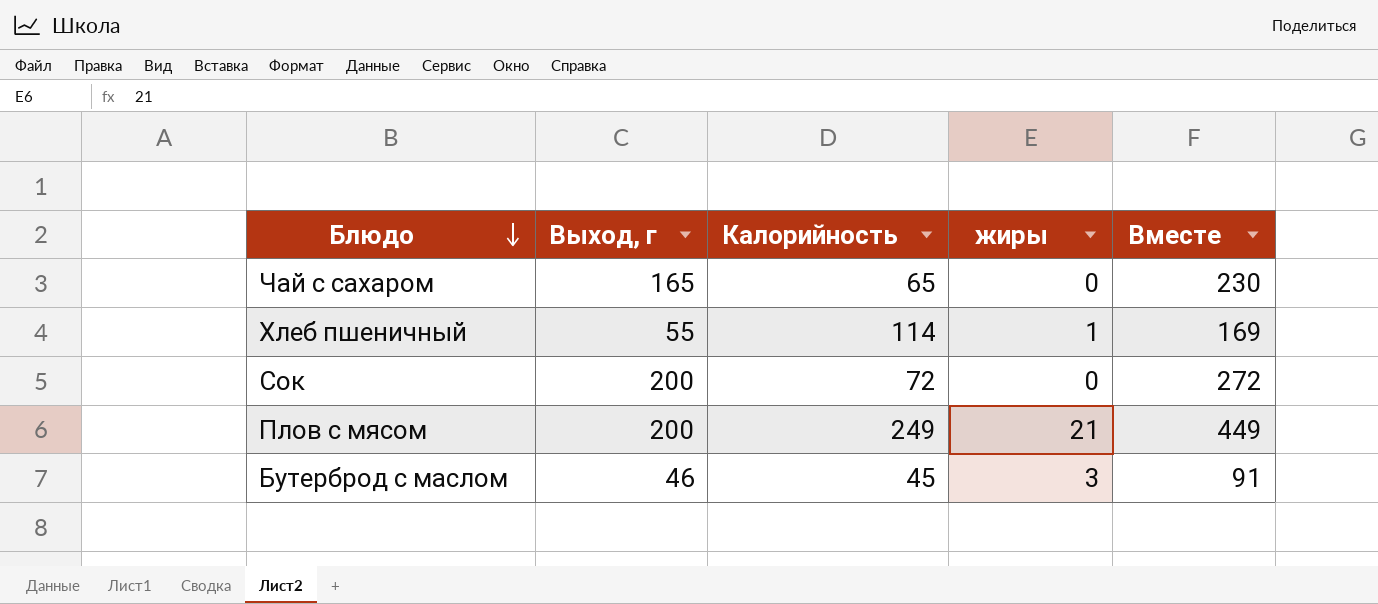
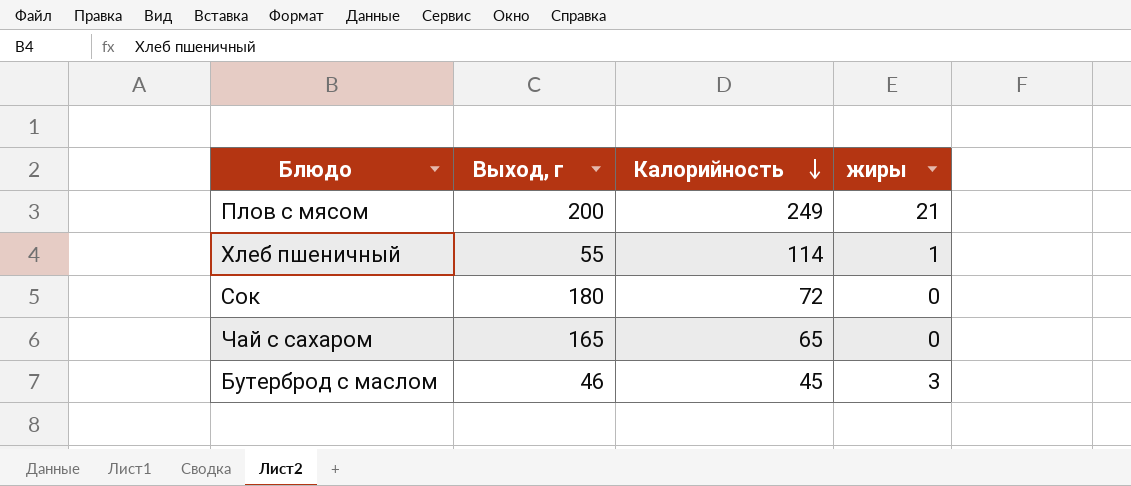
row order: Блюдо descending -> Калорийность descending
column Вместе | formula: [Выход, г] + [Калорийность] -> none
Сок | Выход, г: 200 -> 180

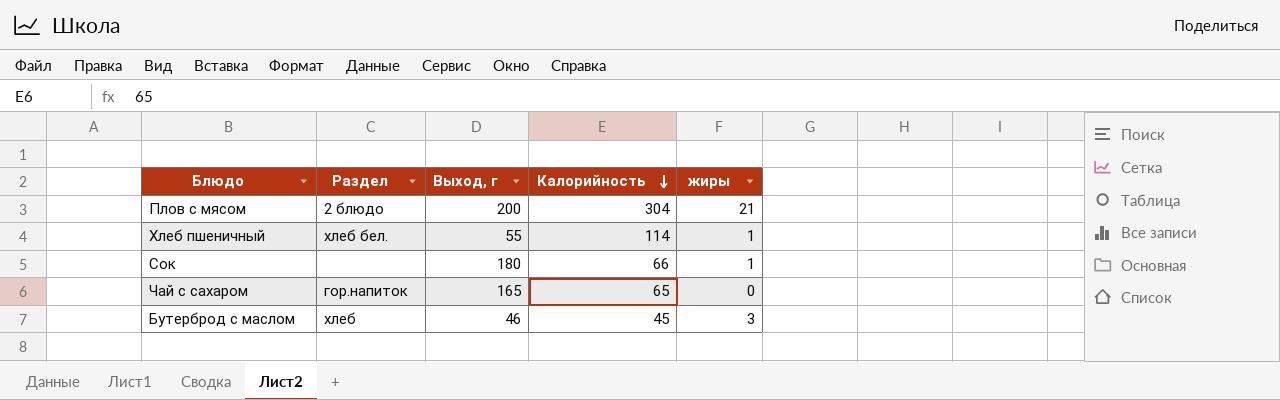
column Раздел | position: none -> 2
Плов с мясом | Калорийность: 249 -> 304
Сок | Калорийность: 72 -> 66
Сок | жиры: 0 -> 1

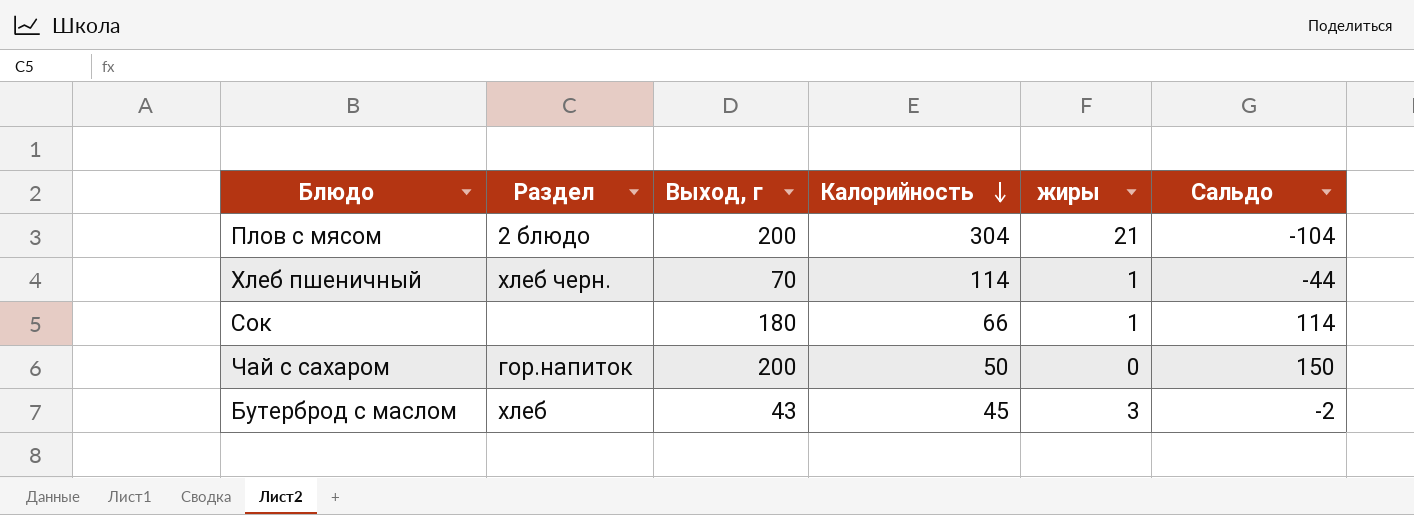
column Сальдо | formula: none -> [Выход, г] - [Калорийность]
Хлеб пшеничный | Раздел: хлеб бел. -> хлеб черн.
Хлеб пшеничный | Выход, г: 55 -> 70
Чай с сахаром | Выход, г: 165 -> 200
Чай с сахаром | Калорийность: 65 -> 50
Бутерброд с маслом | Выход, г: 46 -> 43

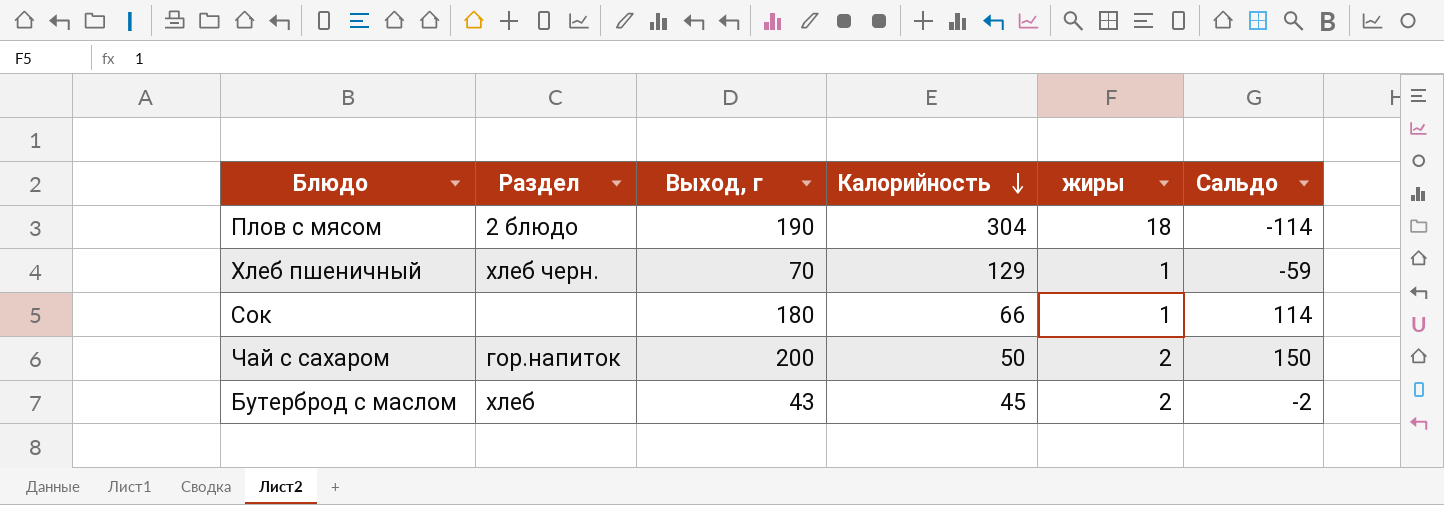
Плов с мясом | Выход, г: 200 -> 190
Плов с мясом | жиры: 21 -> 18
Плов с мясом | Сальдо: -104 -> -114
Хлеб пшеничный | Калорийность: 114 -> 129
Хлеб пшеничный | Сальдо: -44 -> -59
Чай с сахаром | жиры: 0 -> 2
Бутерброд с маслом | жиры: 3 -> 2

